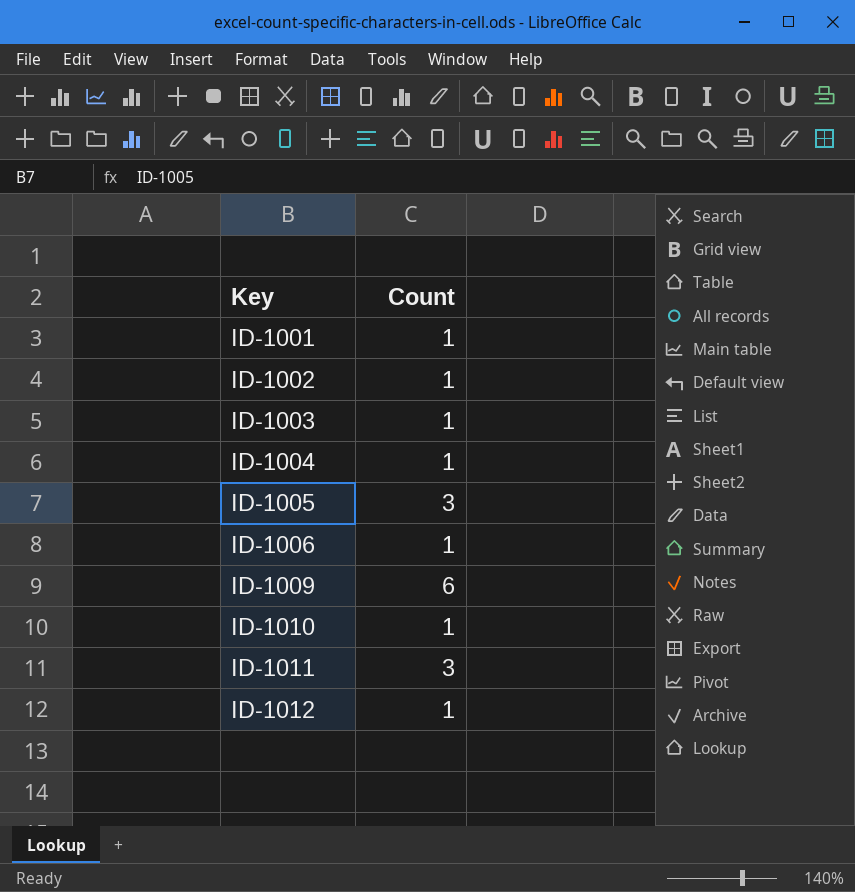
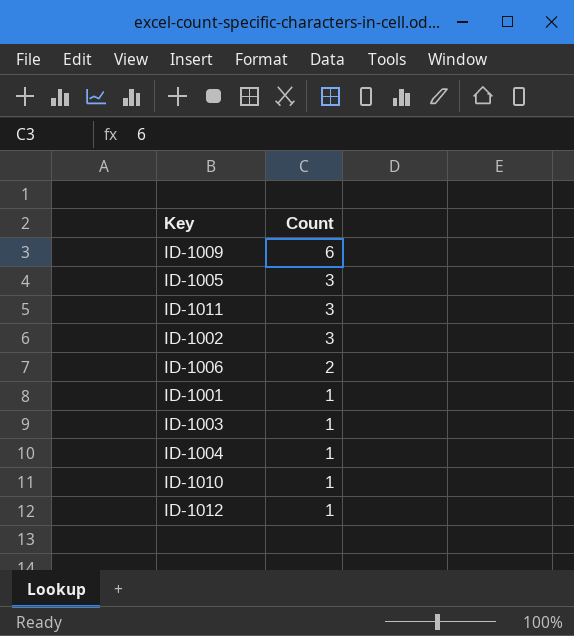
row order: Key ascending -> Count descending
ID-1002 | Count: 1 -> 3
ID-1006 | Count: 1 -> 2

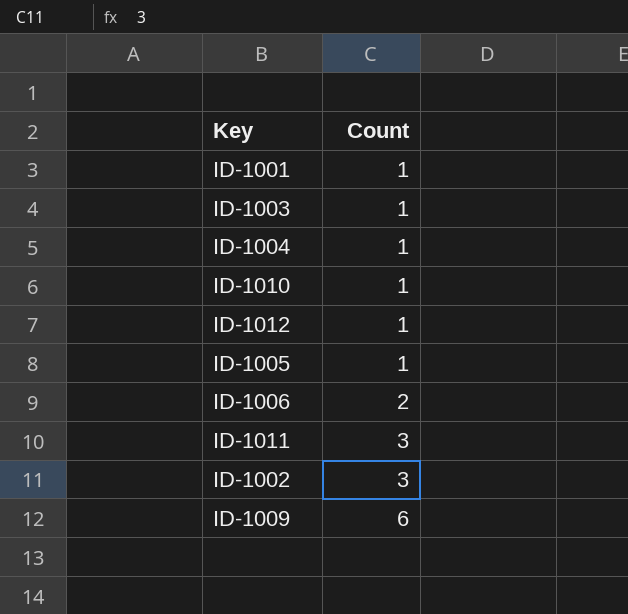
row order: Count descending -> Count ascending
ID-1005 | Count: 3 -> 1

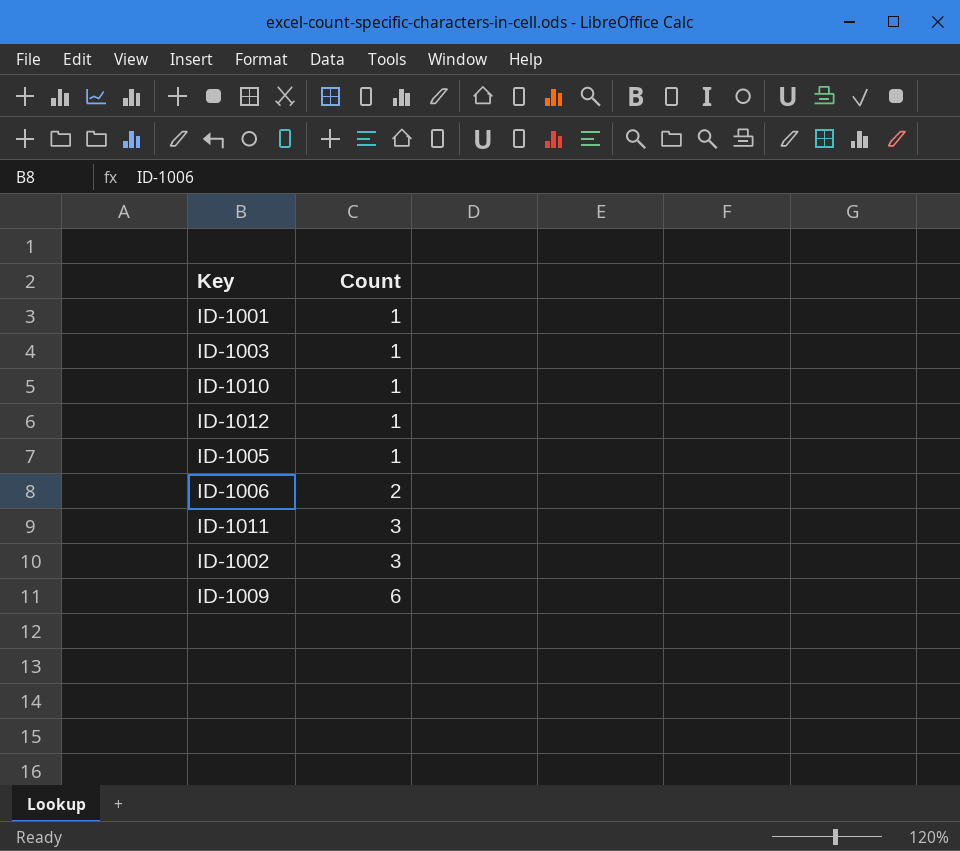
row ID-1004: 1 -> none

